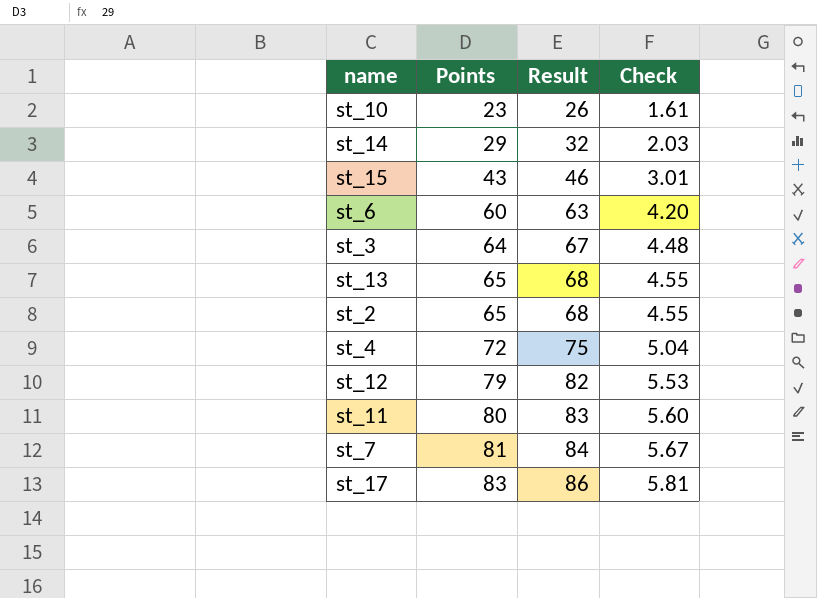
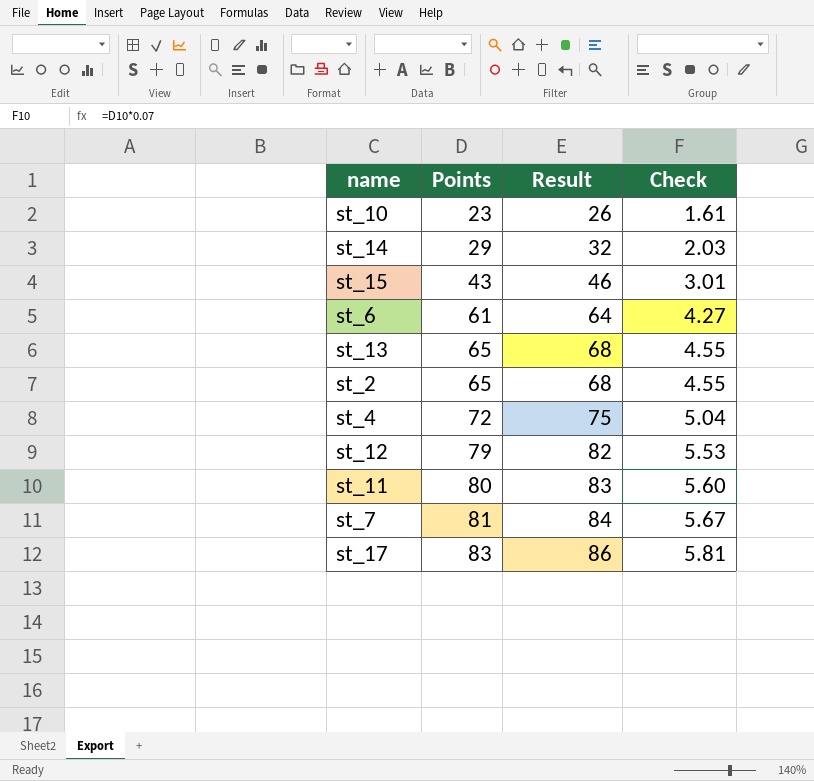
row st_3: 64 | 67 | 4.48 -> none
st_6 | Points: 60 -> 61
st_6 | Result: 63 -> 64
st_6 | Check: 4.20 -> 4.27

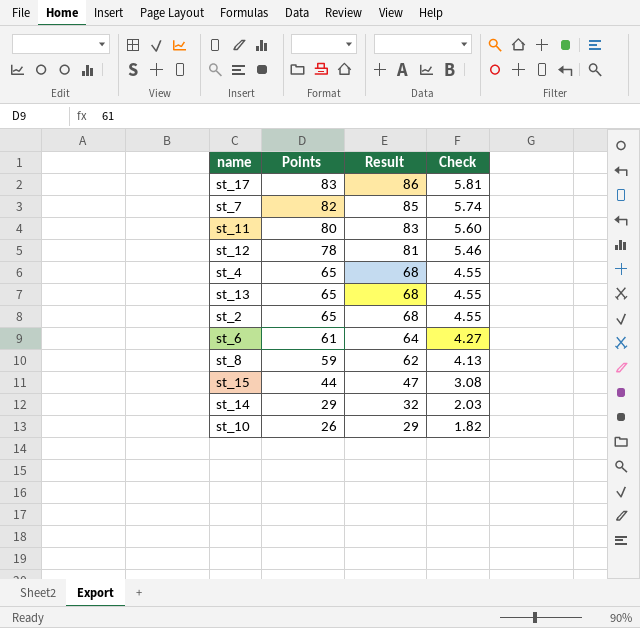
row order: Points ascending -> Points descending
st_7 | Points: 81 -> 82
st_7 | Result: 84 -> 85
st_7 | Check: 5.67 -> 5.74
st_12 | Points: 79 -> 78
st_12 | Result: 82 -> 81
st_12 | Check: 5.53 -> 5.46
st_4 | Points: 72 -> 65
st_4 | Result: 75 -> 68
st_4 | Check: 5.04 -> 4.55
row st_8: none -> 59 | 62 | 4.13
st_15 | Points: 43 -> 44
st_15 | Result: 46 -> 47
st_15 | Check: 3.01 -> 3.08
st_10 | Points: 23 -> 26
st_10 | Result: 26 -> 29
st_10 | Check: 1.61 -> 1.82

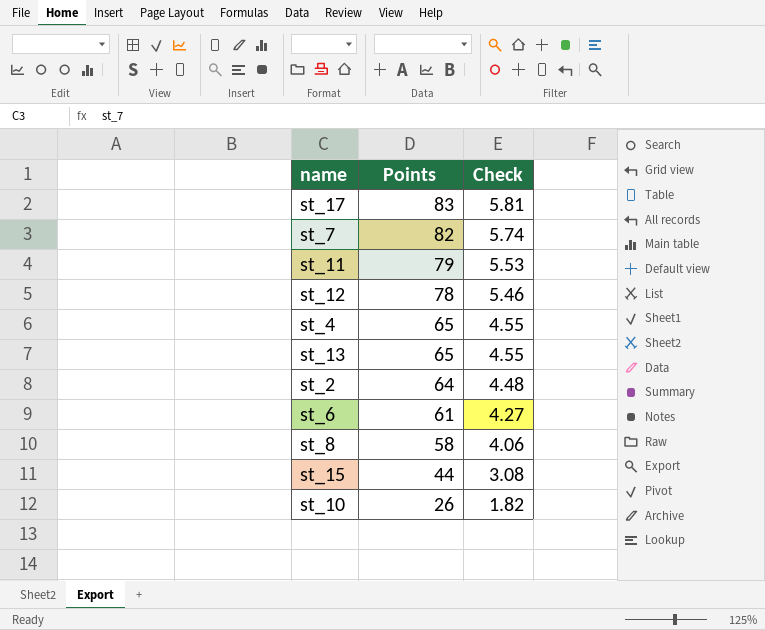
column Result | formula: [Points] + 3 -> none
row st_14: 29 | 32 | 2.03 -> none
st_11 | Points: 80 -> 79
st_11 | Check: 5.60 -> 5.53
st_2 | Points: 65 -> 64
st_2 | Check: 4.55 -> 4.48
st_8 | Points: 59 -> 58
st_8 | Check: 4.13 -> 4.06

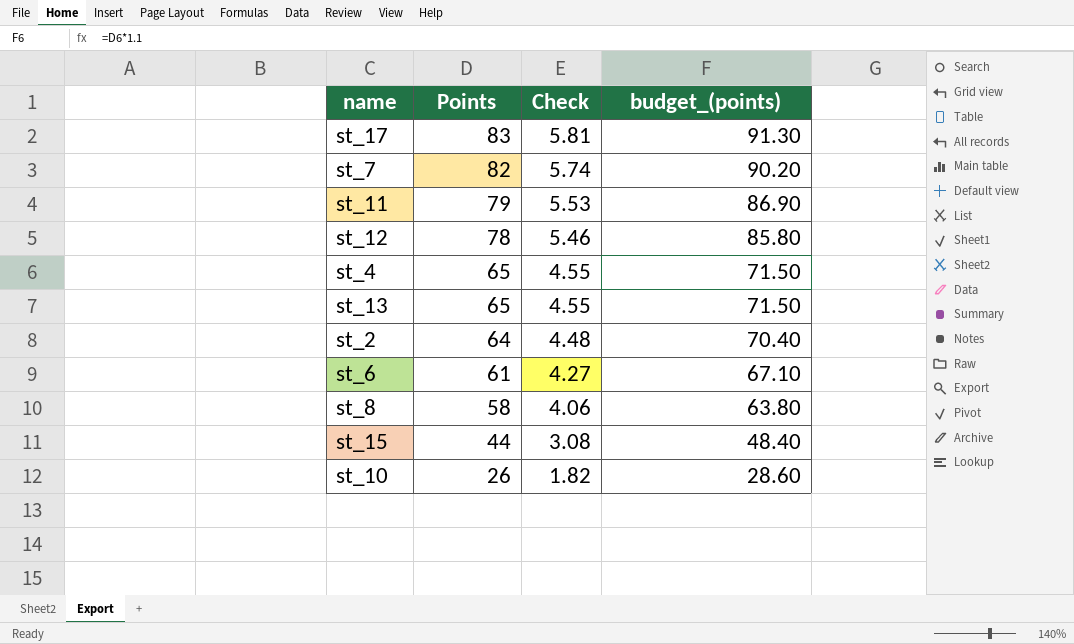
column budget_(points) | formula: none -> [Points] * 1.1

